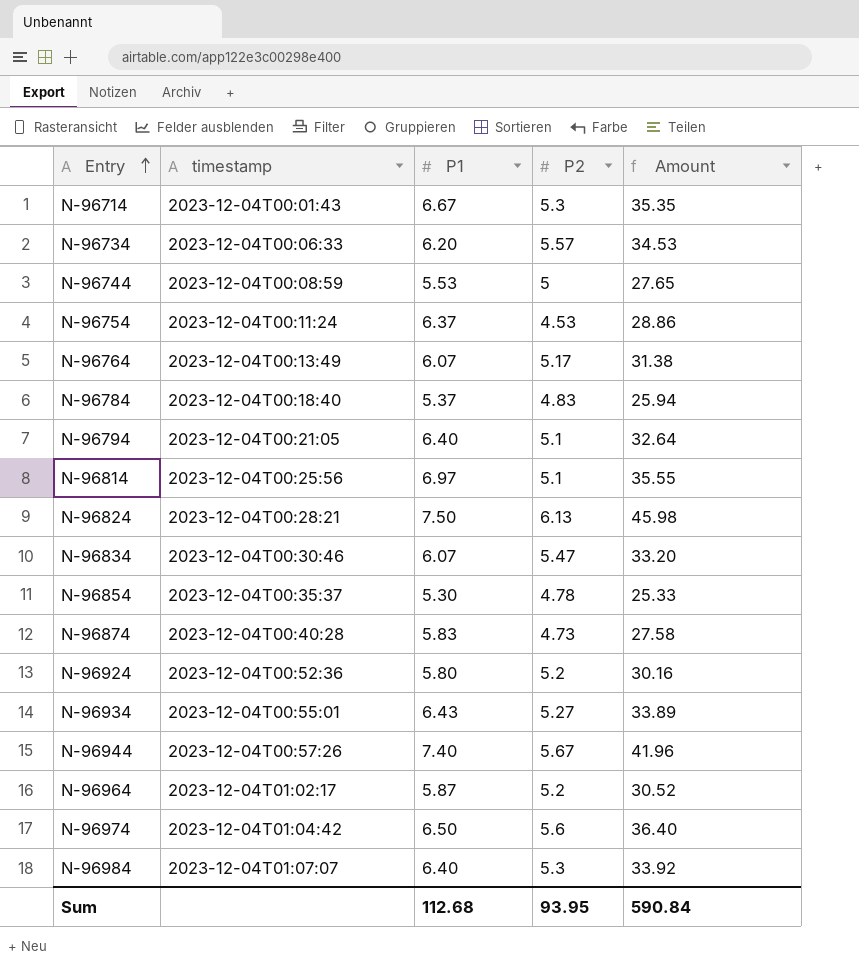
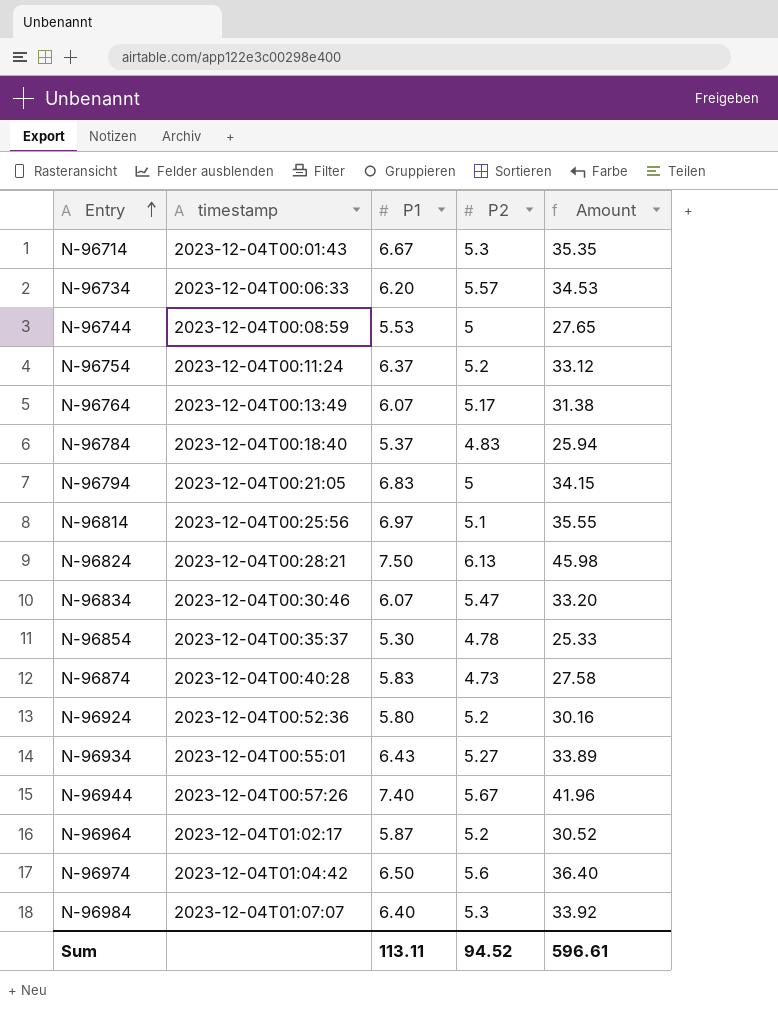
N-96754 | P2: 4.53 -> 5.2
N-96754 | Amount: 28.86 -> 33.12
N-96794 | P1: 6.40 -> 6.83
N-96794 | P2: 5.1 -> 5
N-96794 | Amount: 32.64 -> 34.15
Sum | P1: 112.68 -> 113.11
Sum | P2: 93.95 -> 94.52
Sum | Amount: 590.84 -> 596.61

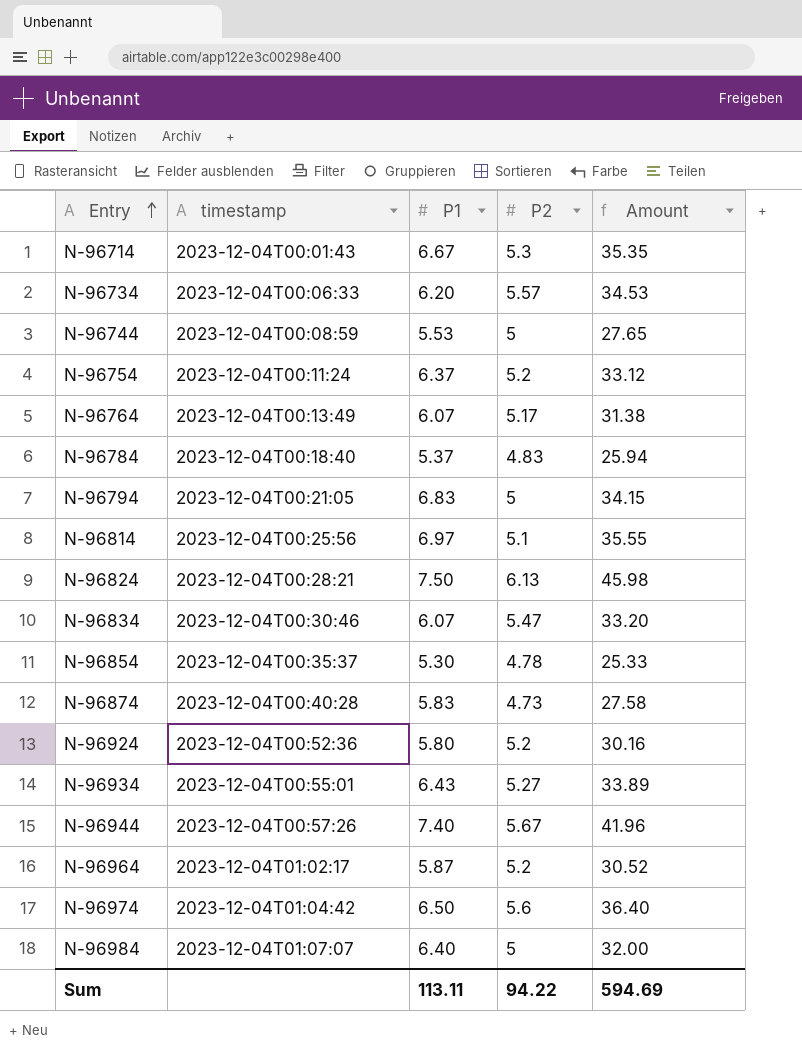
N-96984 | P2: 5.3 -> 5
N-96984 | Amount: 33.92 -> 32.00
Sum | P2: 94.52 -> 94.22
Sum | Amount: 596.61 -> 594.69

